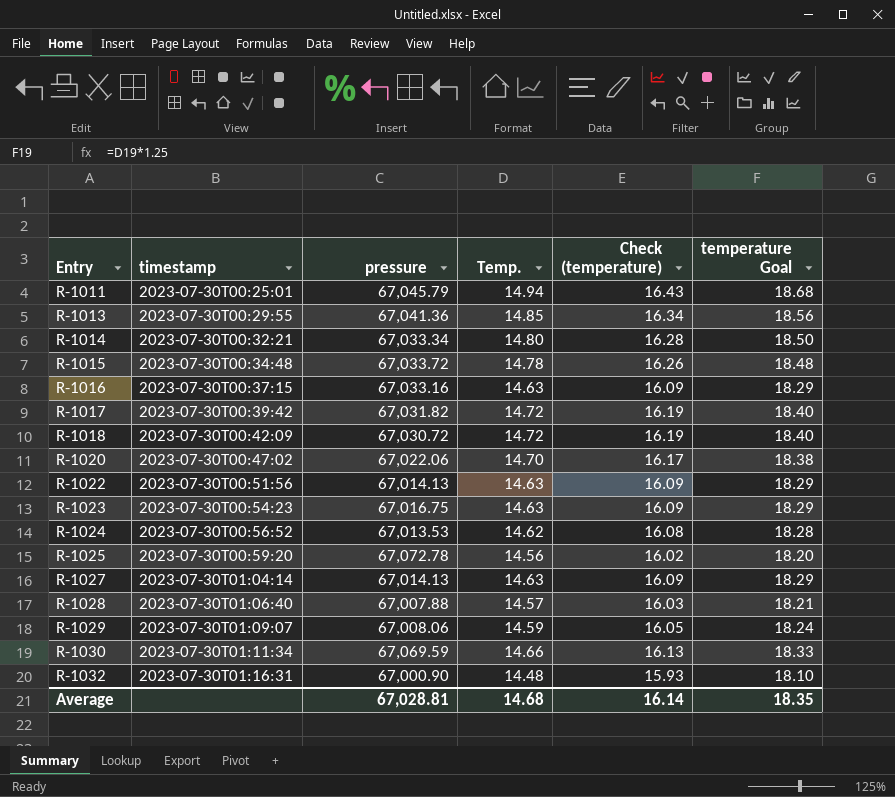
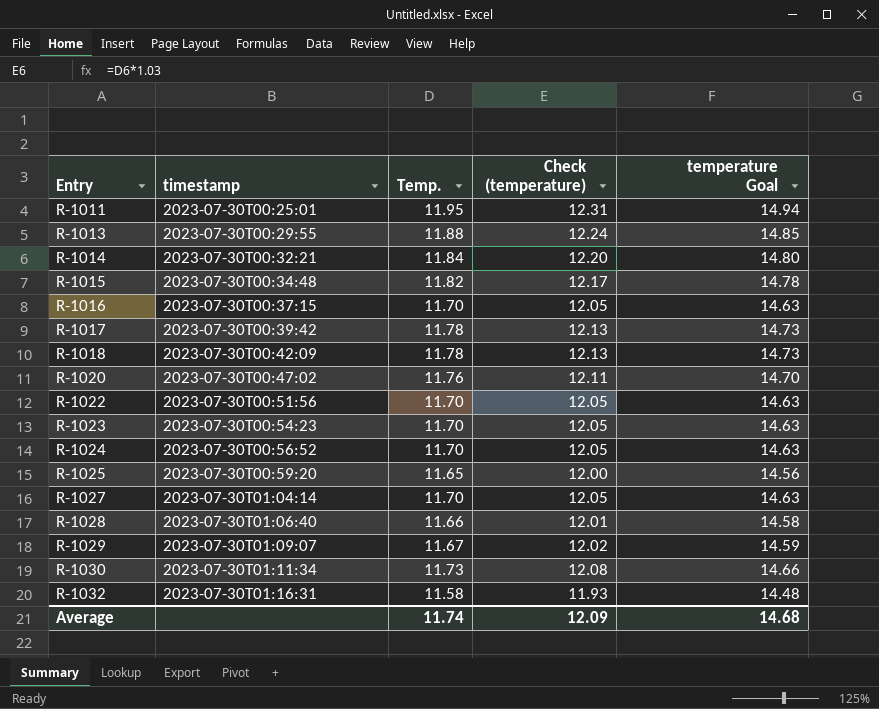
column pressure | position: 3 -> none
column Check (temperature) | formula: [Temp.] * 1.1 -> [Temp.] * 1.03
R-1011 | Temp.: 14.94 -> 11.95
R-1011 | temperature Goal: 18.68 -> 14.94
R-1013 | Temp.: 14.85 -> 11.88
R-1013 | temperature Goal: 18.56 -> 14.85
R-1014 | Temp.: 14.80 -> 11.84
R-1014 | temperature Goal: 18.50 -> 14.80
R-1015 | Temp.: 14.78 -> 11.82
R-1015 | temperature Goal: 18.48 -> 14.78
R-1016 | Temp.: 14.63 -> 11.70
R-1016 | temperature Goal: 18.29 -> 14.63
R-1017 | Temp.: 14.72 -> 11.78
R-1017 | temperature Goal: 18.40 -> 14.73
R-1018 | Temp.: 14.72 -> 11.78
R-1018 | temperature Goal: 18.40 -> 14.73
R-1020 | Temp.: 14.70 -> 11.76
R-1020 | temperature Goal: 18.38 -> 14.70
R-1022 | Temp.: 14.63 -> 11.70
R-1022 | temperature Goal: 18.29 -> 14.63
R-1023 | Temp.: 14.63 -> 11.70
R-1023 | temperature Goal: 18.29 -> 14.63
R-1024 | Temp.: 14.62 -> 11.70
R-1024 | temperature Goal: 18.28 -> 14.63
R-1025 | Temp.: 14.56 -> 11.65
R-1025 | temperature Goal: 18.20 -> 14.56
R-1027 | Temp.: 14.63 -> 11.70
R-1027 | temperature Goal: 18.29 -> 14.63
R-1028 | Temp.: 14.57 -> 11.66
R-1028 | temperature Goal: 18.21 -> 14.58
R-1029 | Temp.: 14.59 -> 11.67
R-1029 | temperature Goal: 18.24 -> 14.59
R-1030 | Temp.: 14.66 -> 11.73
R-1030 | temperature Goal: 18.33 -> 14.66
R-1032 | Temp.: 14.48 -> 11.58
R-1032 | temperature Goal: 18.10 -> 14.48
Average | Temp.: 14.68 -> 11.74
Average | Check (temperature): 16.14 -> 12.09
Average | temperature Goal: 18.35 -> 14.68

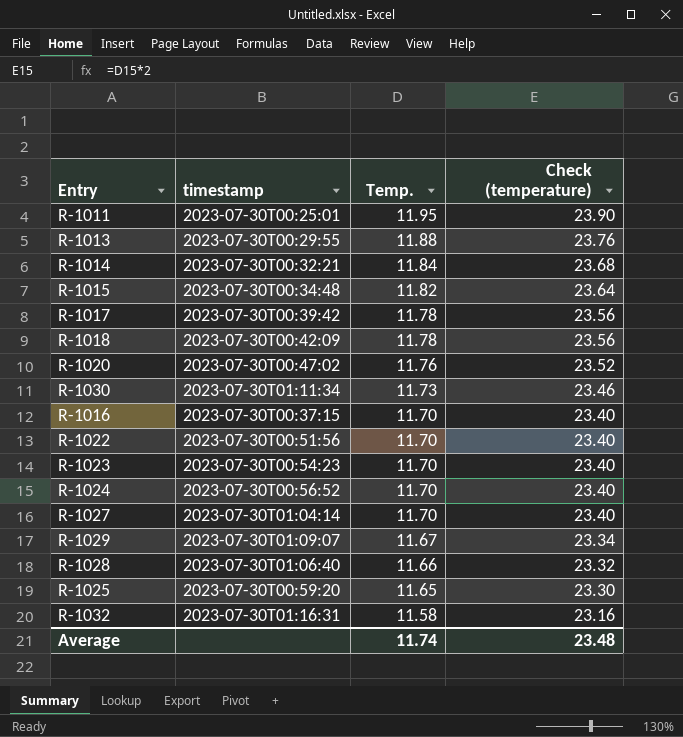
row order: Entry ascending -> Temp. descending
column temperature Goal | formula: [Temp.] * 1.25 -> none
column Check (temperature) | formula: [Temp.] * 1.03 -> [Temp.] * 2
Average | Check (temperature): 12.09 -> 23.48

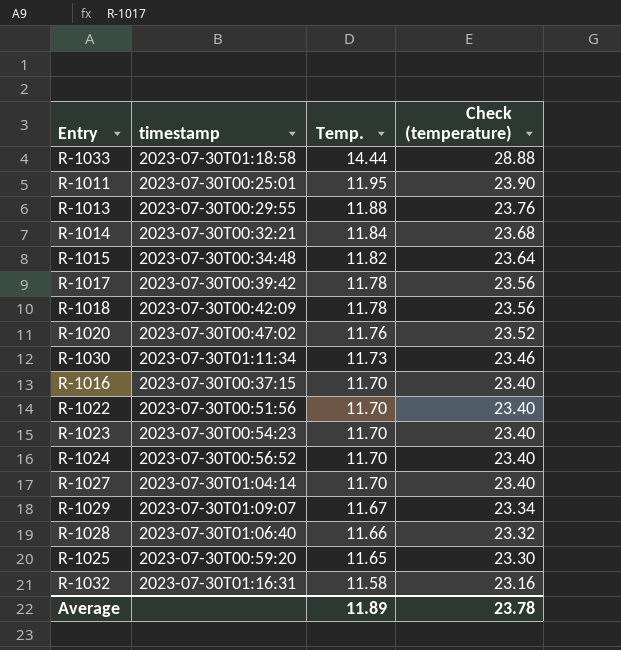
row R-1033: none -> 2023-07-30T01:18:58 | 14.44 | 28.88
Average | Temp.: 11.74 -> 11.89
Average | Check (temperature): 23.48 -> 23.78

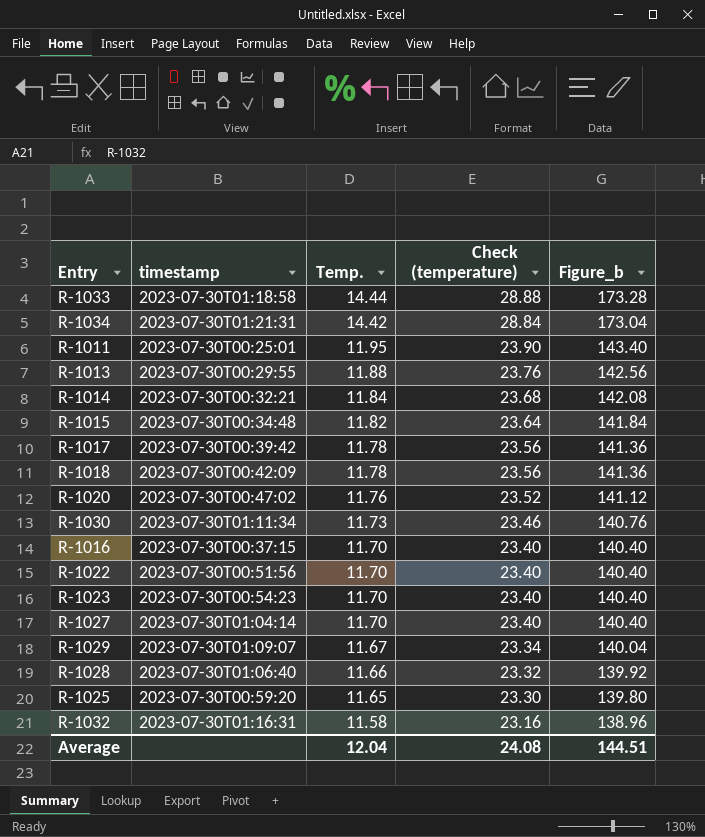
column Figure_b | formula: none -> [Temp.] * 12
row R-1024: 2023-07-30T00:56:52 | 11.70 | 23.40 -> none
row R-1034: none -> 2023-07-30T01:21:31 | 14.42 | 28.84 | 173.04
Average | Temp.: 11.89 -> 12.04
Average | Check (temperature): 23.78 -> 24.08

